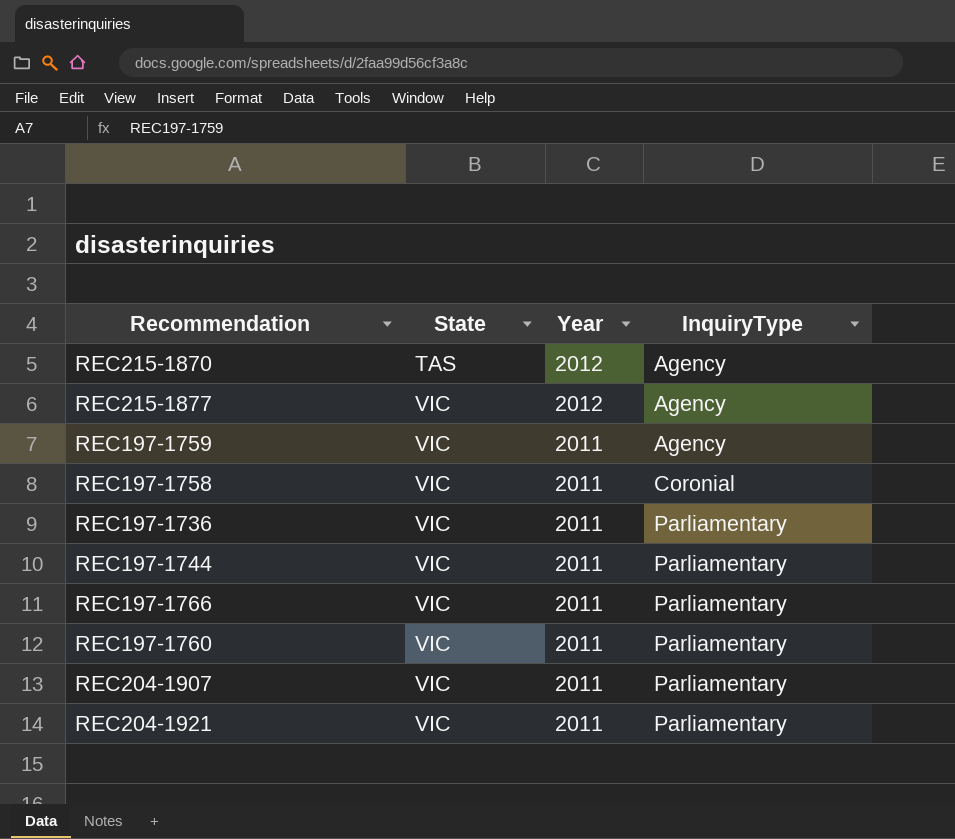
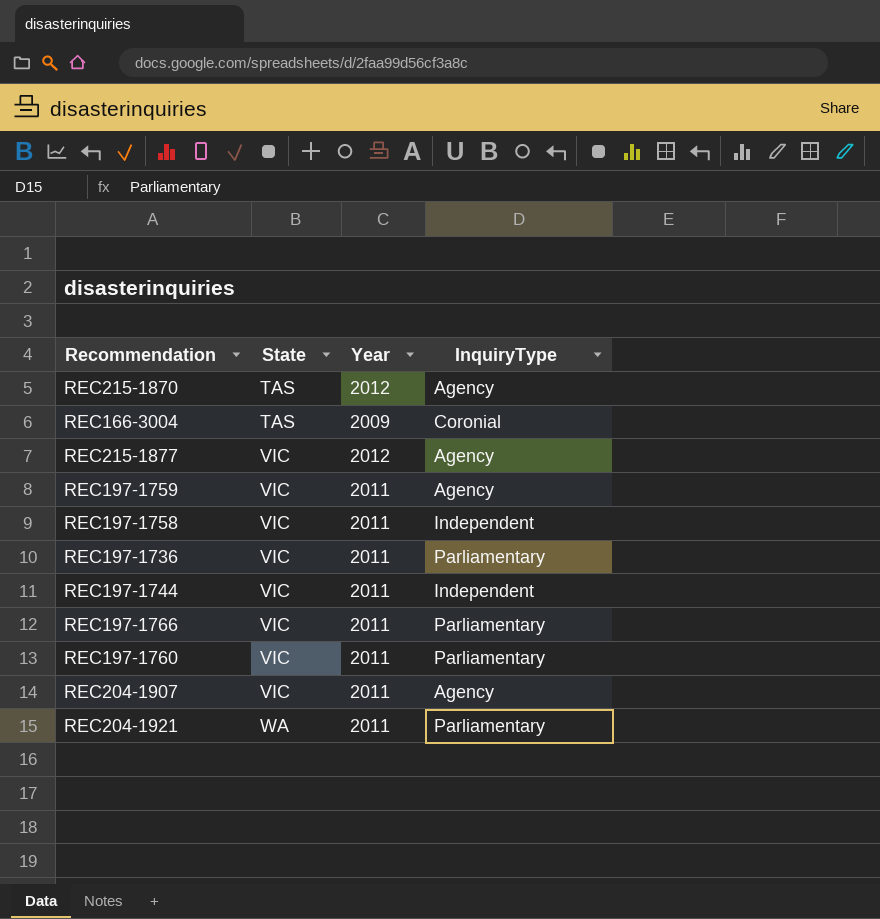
row REC166-3004: none -> TAS | 2009 | Coronial
REC197-1758 | InquiryType: Coronial -> Independent
REC197-1744 | InquiryType: Parliamentary -> Independent
REC204-1907 | InquiryType: Parliamentary -> Agency
REC204-1921 | State: VIC -> WA

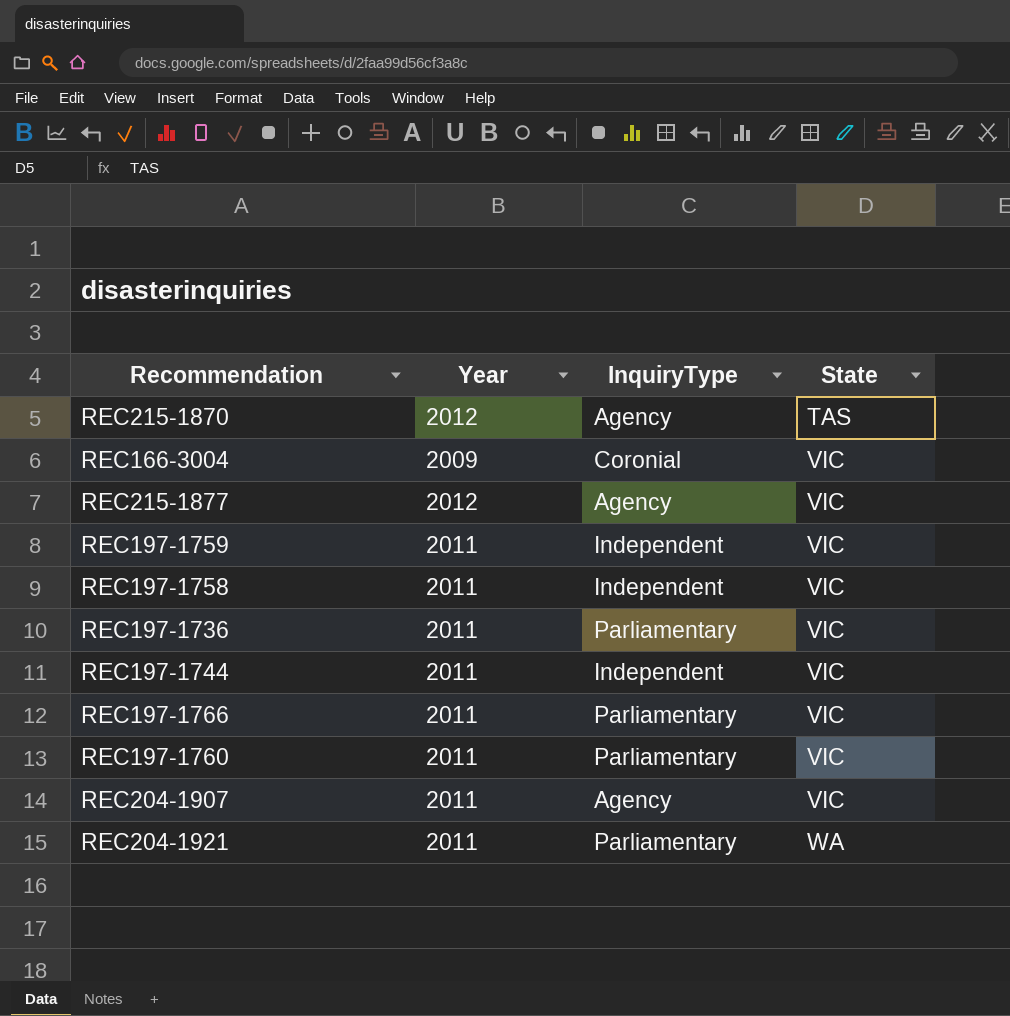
column State | position: 2 -> 4
REC166-3004 | State: TAS -> VIC
REC197-1759 | InquiryType: Agency -> Independent

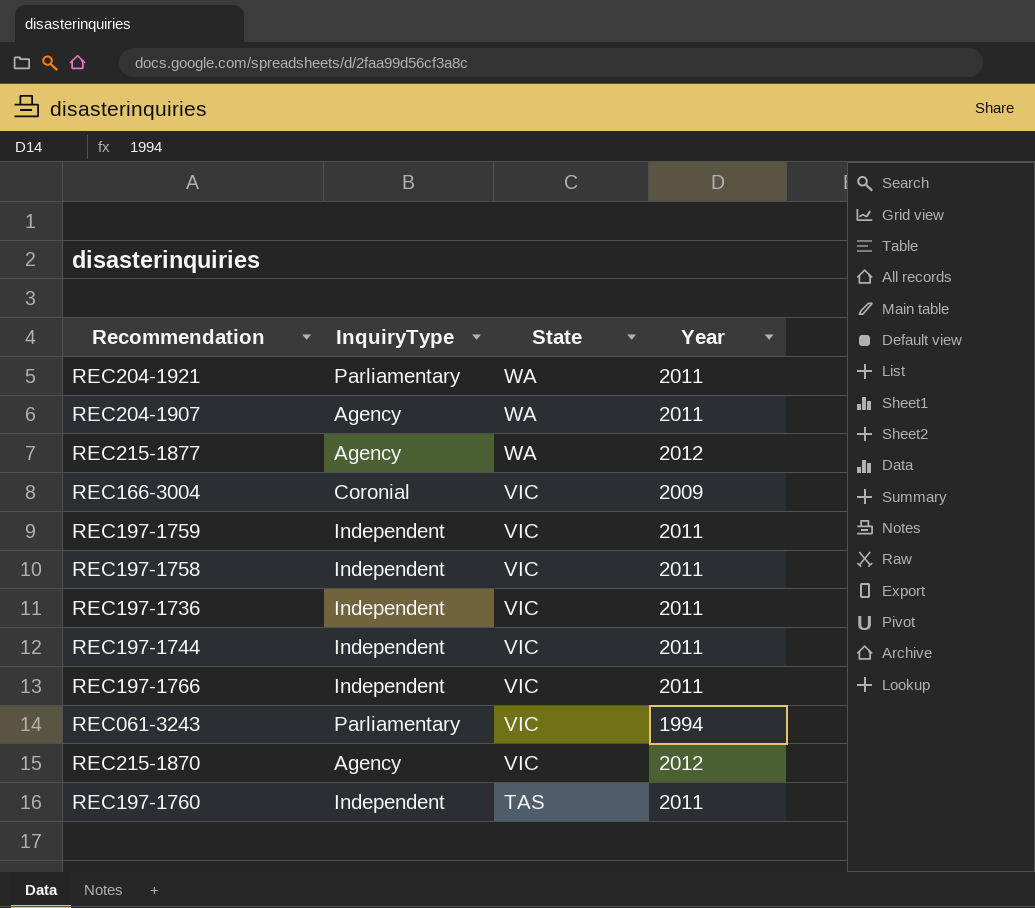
row order: State ascending -> State descending
column Year | position: 2 -> 4
REC204-1907 | State: VIC -> WA
REC215-1877 | State: VIC -> WA
REC197-1736 | InquiryType: Parliamentary -> Independent
REC197-1766 | InquiryType: Parliamentary -> Independent
row REC061-3243: none -> Parliamentary | VIC | 1994
REC215-1870 | State: TAS -> VIC
REC197-1760 | InquiryType: Parliamentary -> Independent
REC197-1760 | State: VIC -> TAS

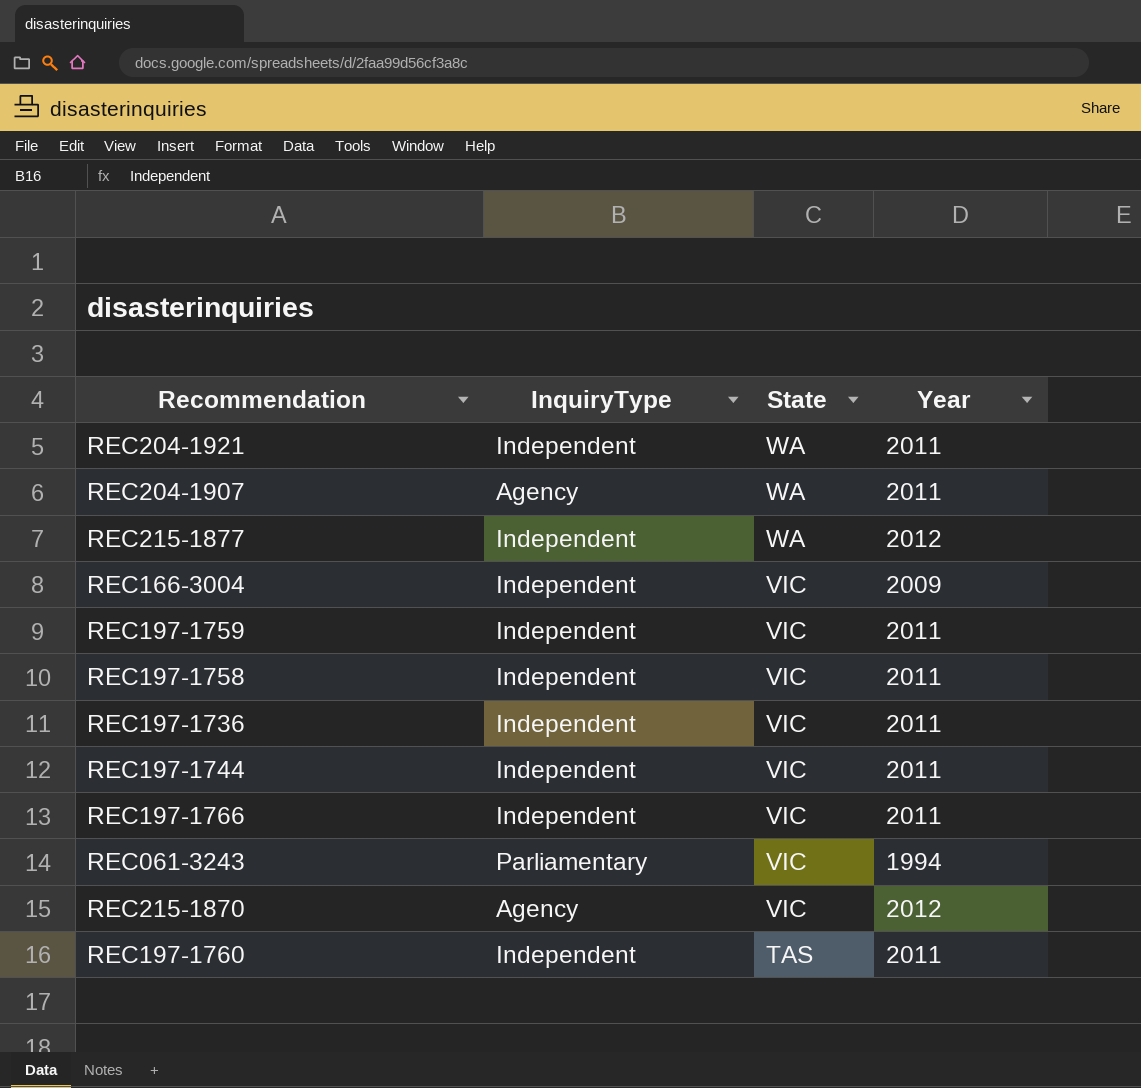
REC204-1921 | InquiryType: Parliamentary -> Independent
REC215-1877 | InquiryType: Agency -> Independent
REC166-3004 | InquiryType: Coronial -> Independent

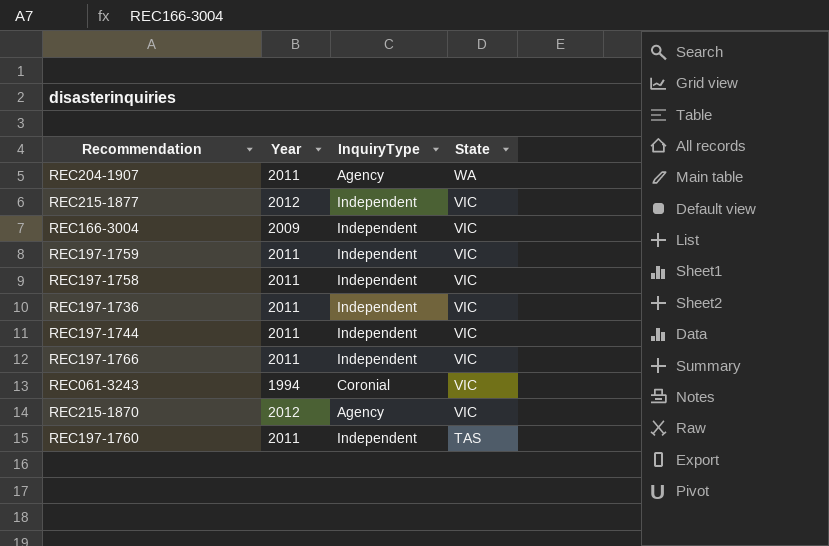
column Year | position: 4 -> 2
row REC204-1921: Independent | WA | 2011 -> none
REC215-1877 | State: WA -> VIC
REC061-3243 | InquiryType: Parliamentary -> Coronial

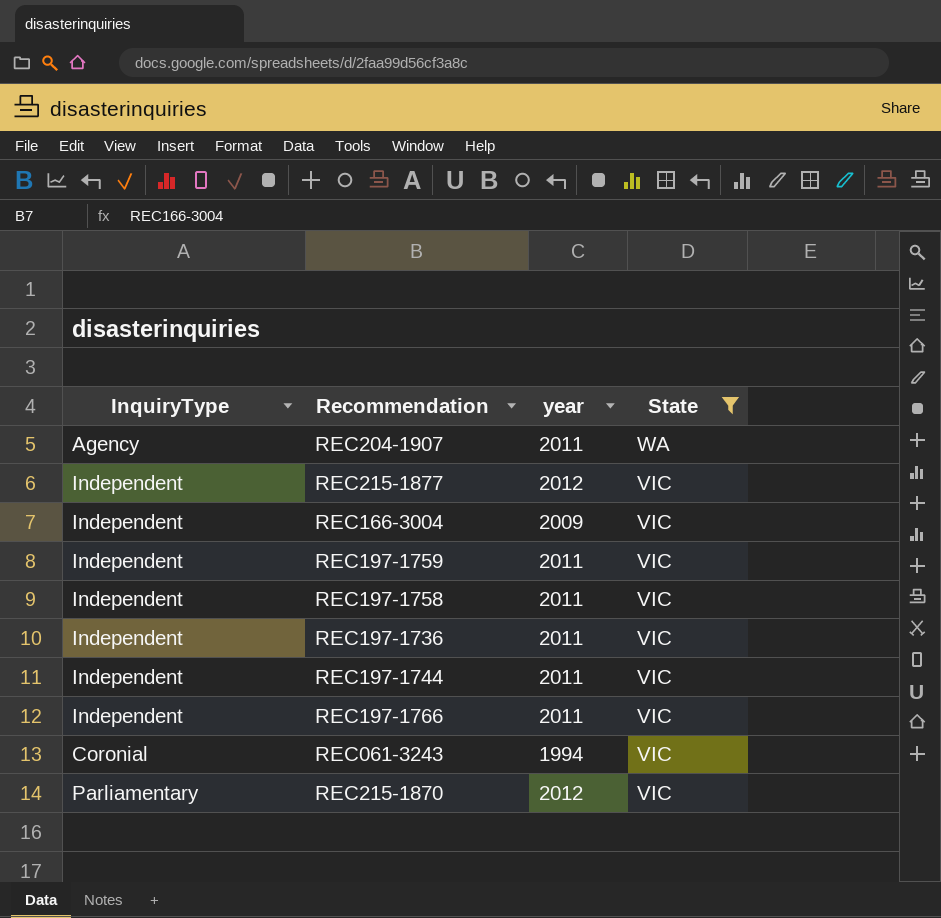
filter: none -> State != TAS
column InquiryType | position: 3 -> 1
column name: Year -> year
REC215-1870 | InquiryType: Agency -> Parliamentary

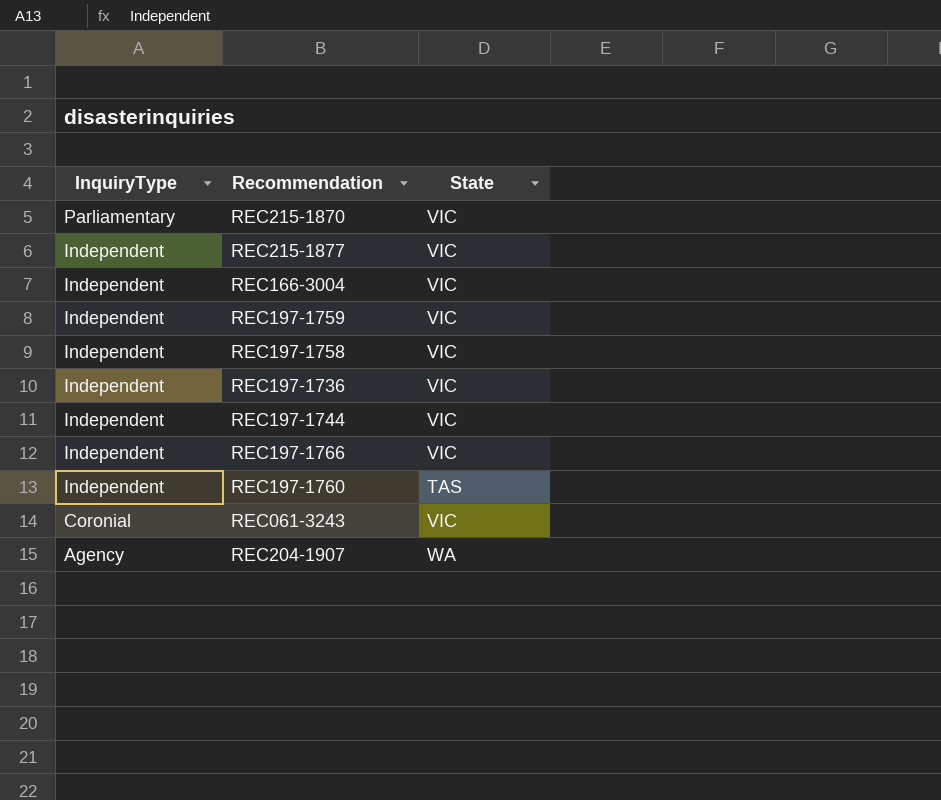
filter: State != TAS -> none
row order: State descending -> InquiryType descending
column year | position: 3 -> none

